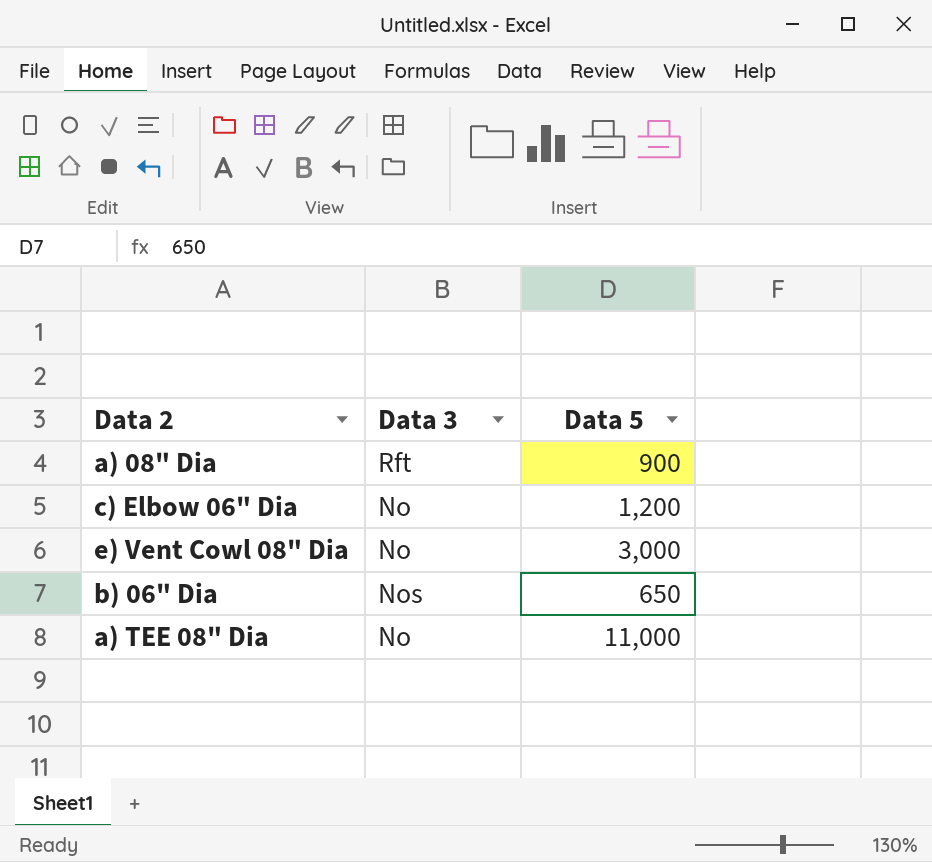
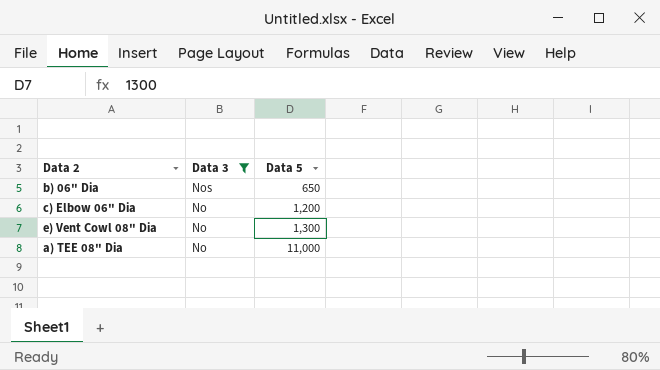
filter: none -> Data 3 != Rft
row order: none -> Data 3 descending
e) Vent Cowl 08" Dia | Data 5: 3,000 -> 1,300

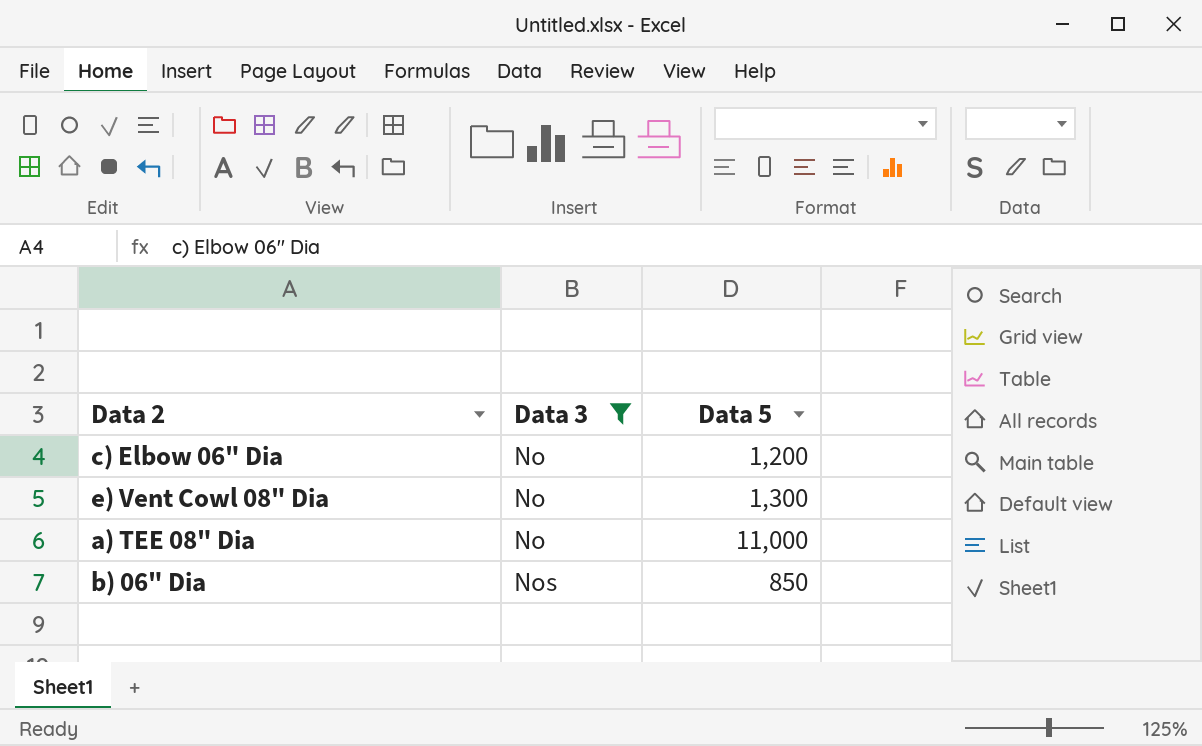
row order: Data 3 descending -> Data 3 ascending
b) 06" Dia | Data 5: 650 -> 850

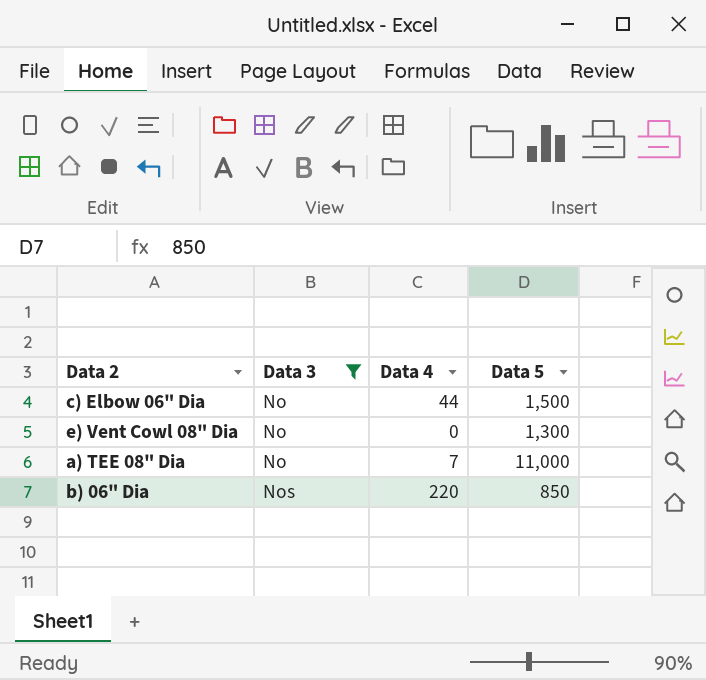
column Data 4 | position: none -> 3
c) Elbow 06" Dia | Data 5: 1,200 -> 1,500

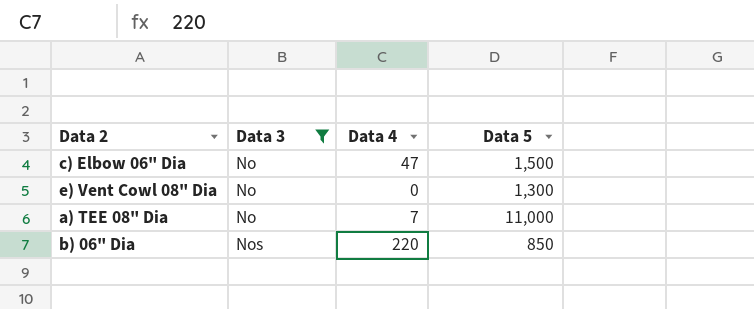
c) Elbow 06" Dia | Data 4: 44 -> 47

